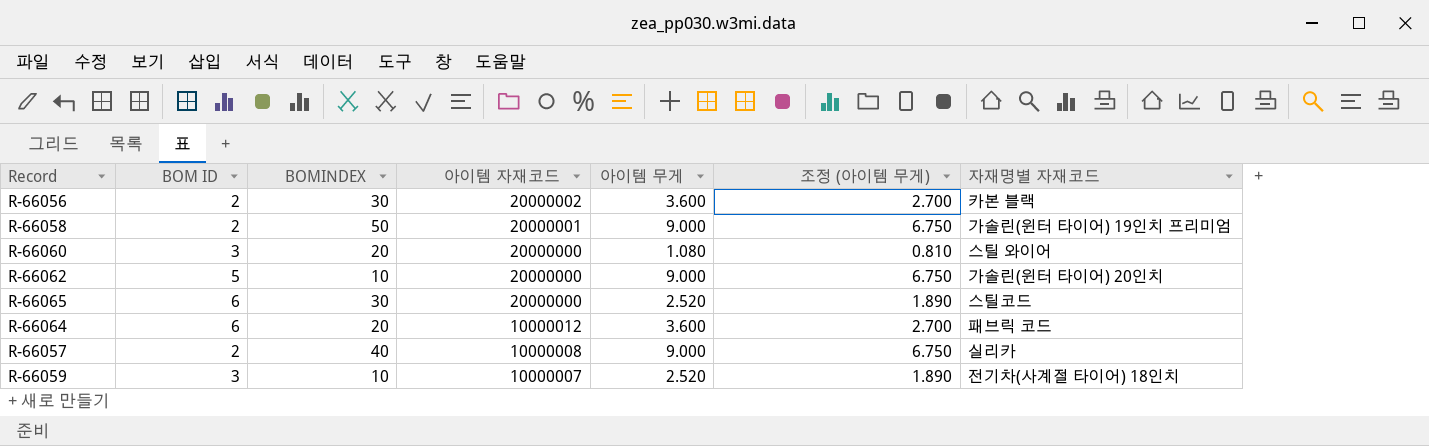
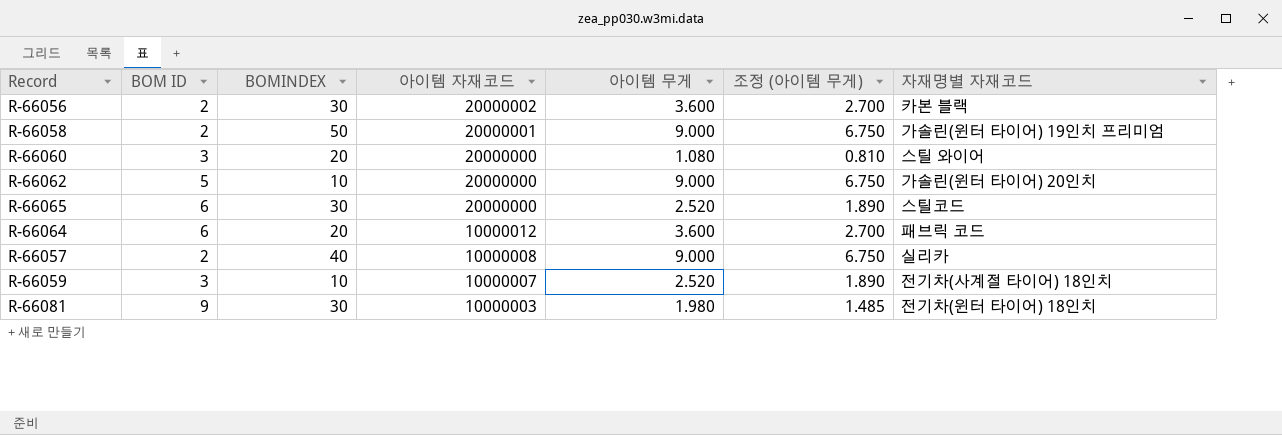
row R-66081: none -> 9 | 30 | 10000003 | 1.980 | 1.485 | 전기차(윈터 타이어) 18인치

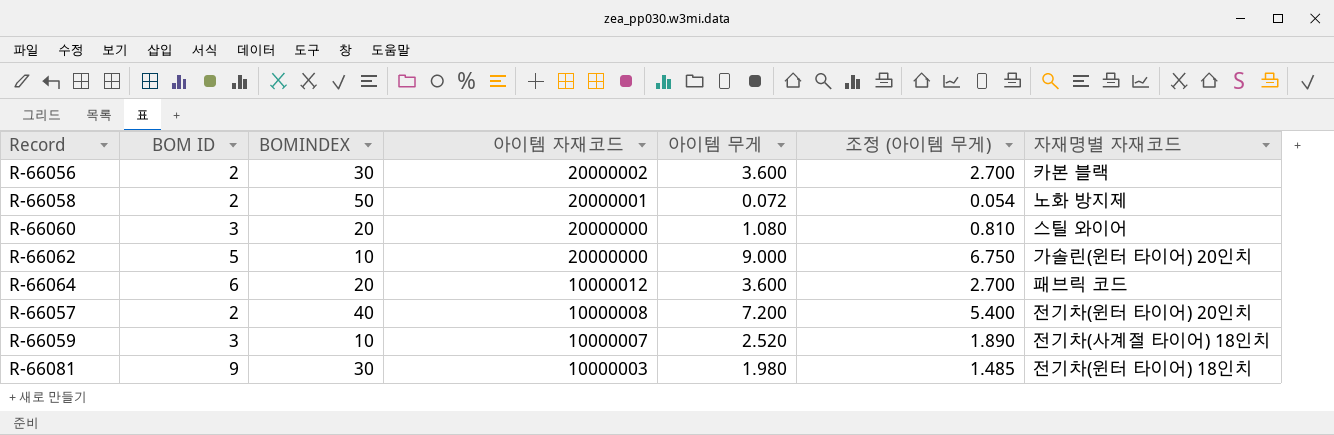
row R-66065: 6 | 30 | 20000000 | 2.520 | 1.890 | 스틸코드 -> none
R-66058 | 아이템 무게: 9.000 -> 0.072
R-66058 | 조정 (아이템 무게): 6.750 -> 0.054
R-66058 | 자재명별 자재코드: 가솔린(윈터 타이어) 19인치 프리미엄 -> 노화 방지제
R-66057 | 아이템 무게: 9.000 -> 7.200
R-66057 | 조정 (아이템 무게): 6.750 -> 5.400
R-66057 | 자재명별 자재코드: 실리카 -> 전기차(윈터 타이어) 20인치

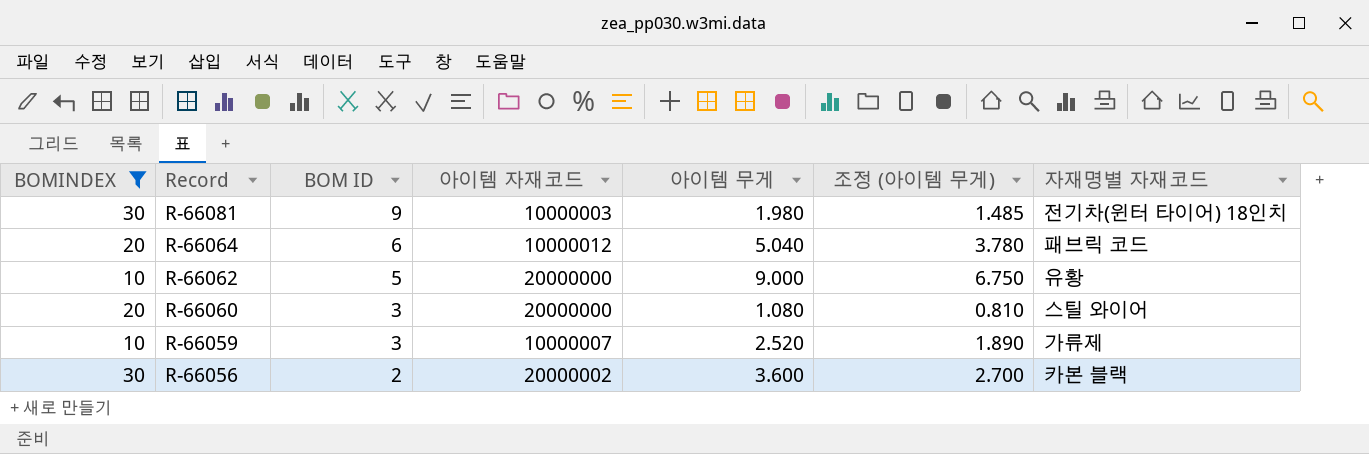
filter: none -> BOMINDEX <= 30
row order: 아이템 자재코드 descending -> Record descending
column BOMINDEX | position: 3 -> 1
R-66064 | 아이템 무게: 3.600 -> 5.040
R-66064 | 조정 (아이템 무게): 2.700 -> 3.780
R-66062 | 자재명별 자재코드: 가솔린(윈터 타이어) 20인치 -> 유황
R-66059 | 자재명별 자재코드: 전기차(사계절 타이어) 18인치 -> 가류제

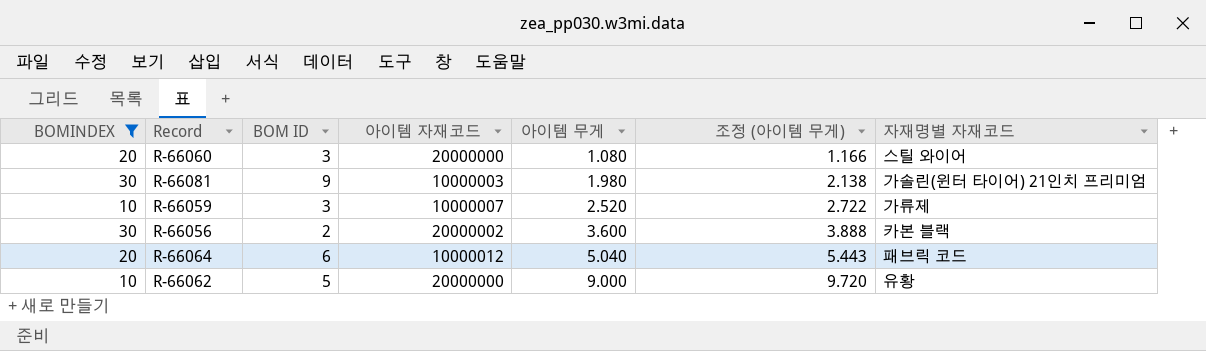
row order: Record descending -> 아이템 무게 ascending
column 조정 (아이템 무게) | formula: [아이템 무게] * 0.75 -> [아이템 무게] * 1.08
R-66081 | 자재명별 자재코드: 전기차(윈터 타이어) 18인치 -> 가솔린(윈터 타이어) 21인치 프리미엄

